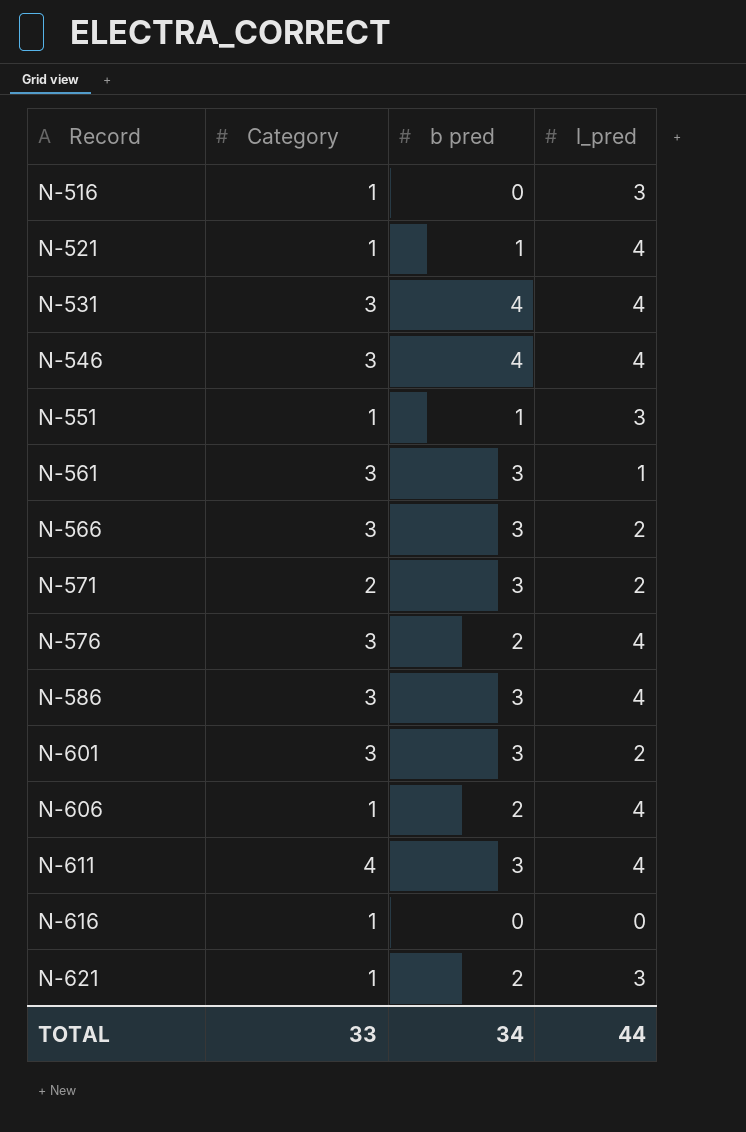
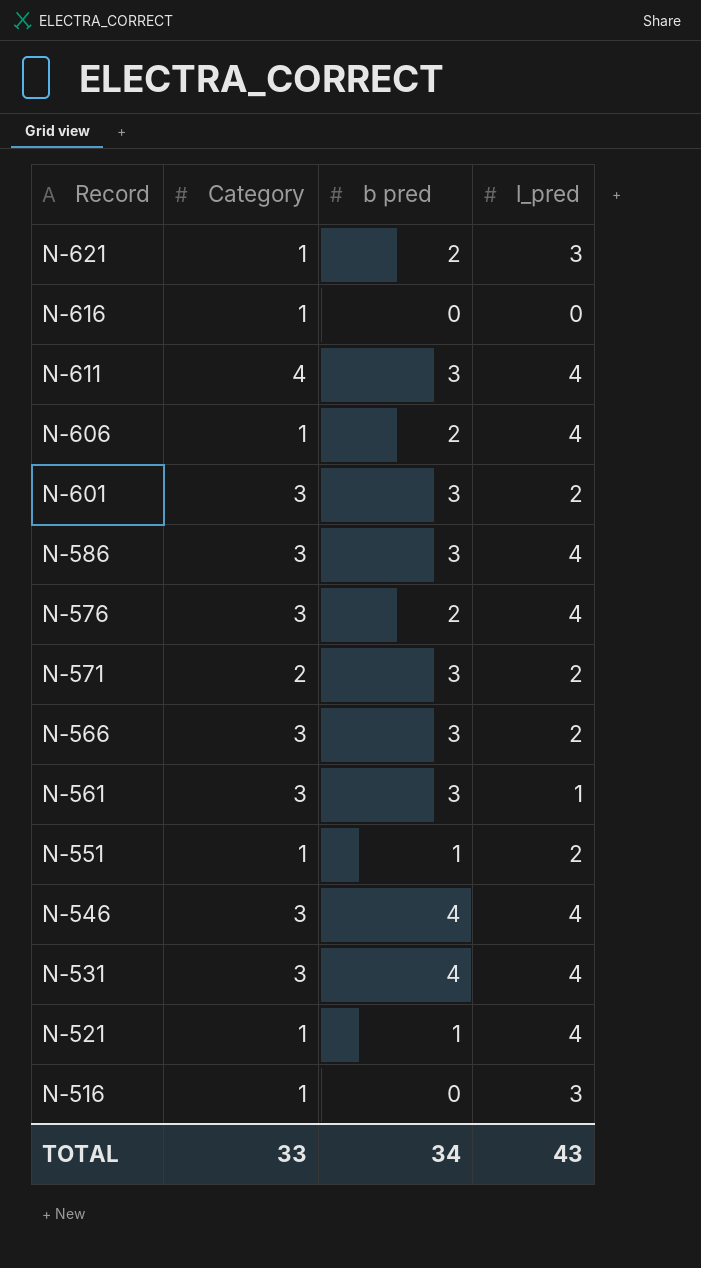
row order: Record ascending -> Record descending
N-551 | l_pred: 3 -> 2
TOTAL | l_pred: 44 -> 43

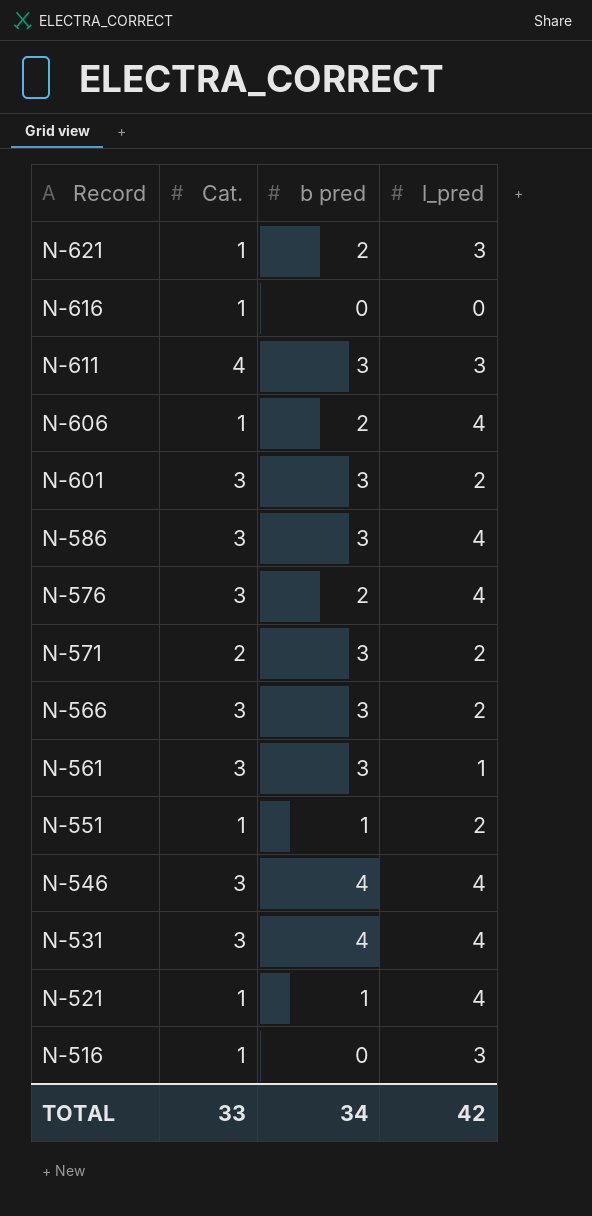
column name: Category -> Cat.
N-611 | l_pred: 4 -> 3
TOTAL | l_pred: 43 -> 42

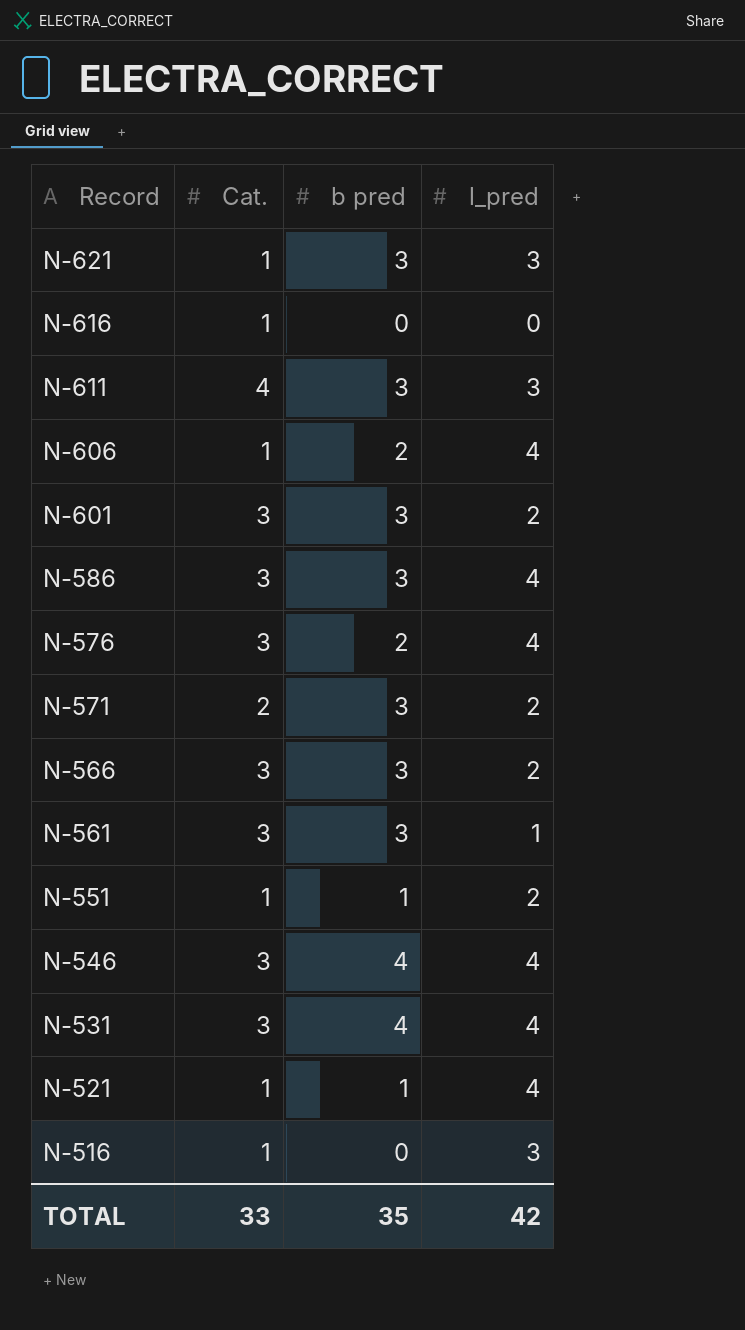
N-621 | b pred: 2 -> 3
TOTAL | b pred: 34 -> 35

